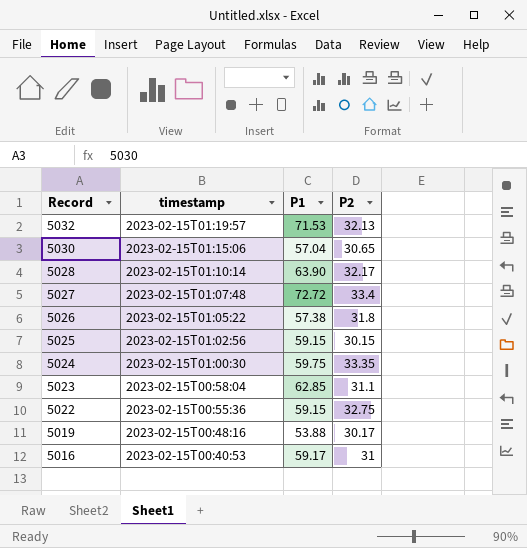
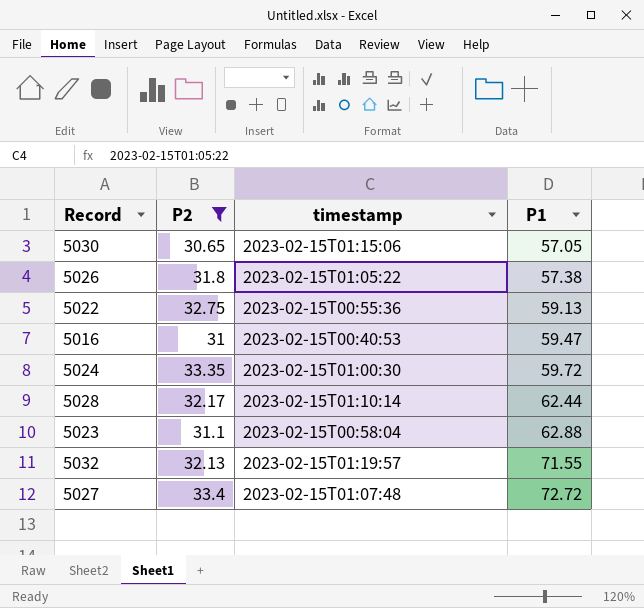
filter: none -> P2 >= 30.65
row order: Record descending -> P1 ascending
column P2 | position: 4 -> 2
5030 | P1: 57.04 -> 57.05
5022 | P1: 59.15 -> 59.13
5016 | P1: 59.17 -> 59.47
5024 | P1: 59.75 -> 59.72
5028 | P1: 63.90 -> 62.44
5023 | P1: 62.85 -> 62.88
5032 | P1: 71.53 -> 71.55

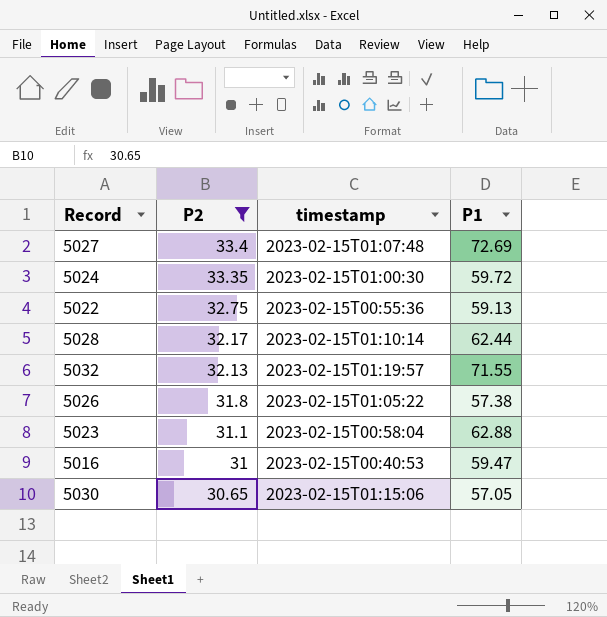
row order: P1 ascending -> P2 descending
5027 | P1: 72.72 -> 72.69

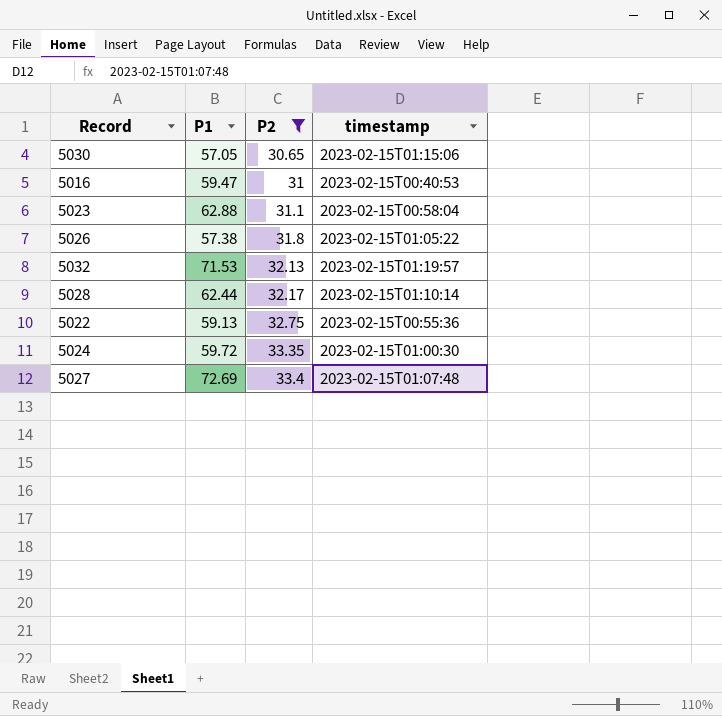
row order: P2 descending -> P2 ascending
column P1 | position: 4 -> 2
5032 | P1: 71.55 -> 71.53

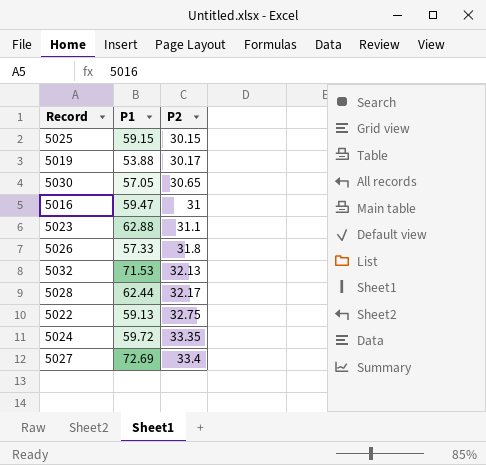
filter: P2 >= 30.65 -> none
column timestamp | position: 4 -> none
5026 | P1: 57.38 -> 57.33

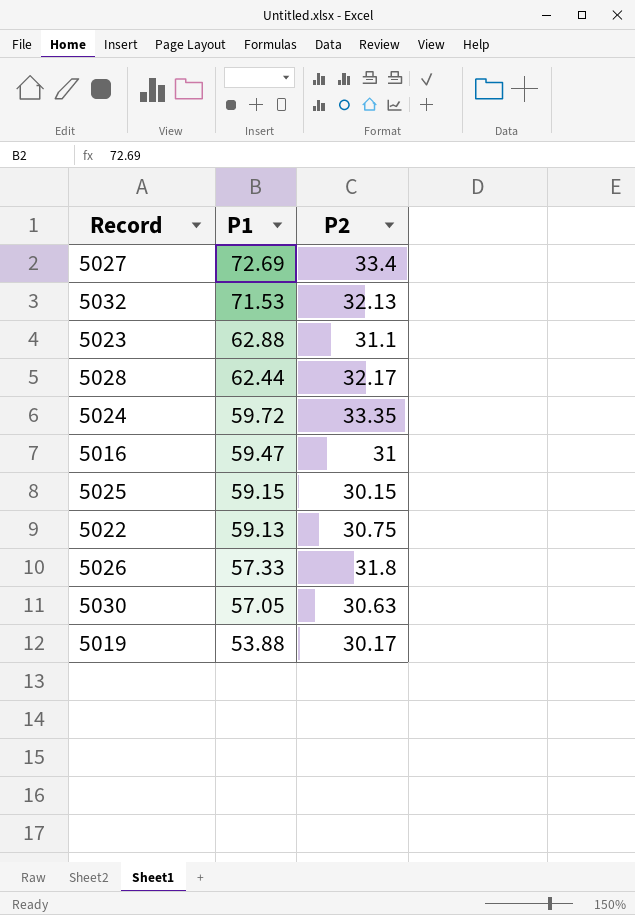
row order: P2 ascending -> P1 descending
5022 | P2: 32.75 -> 30.75
5030 | P2: 30.65 -> 30.63

